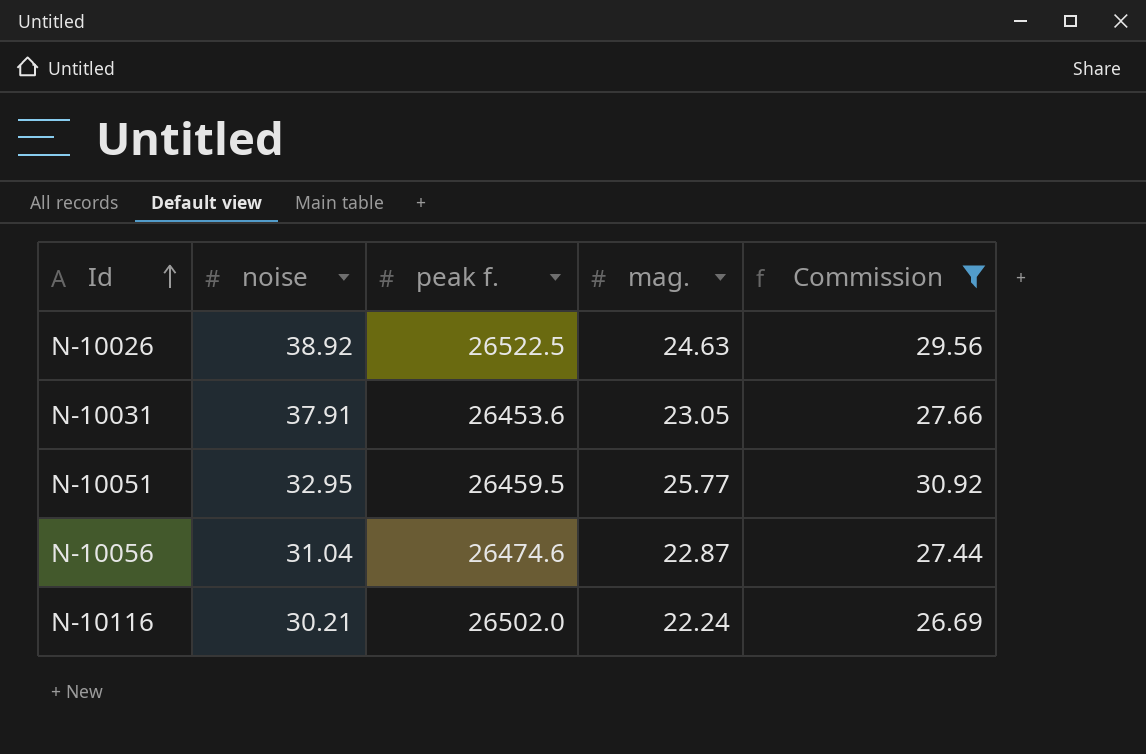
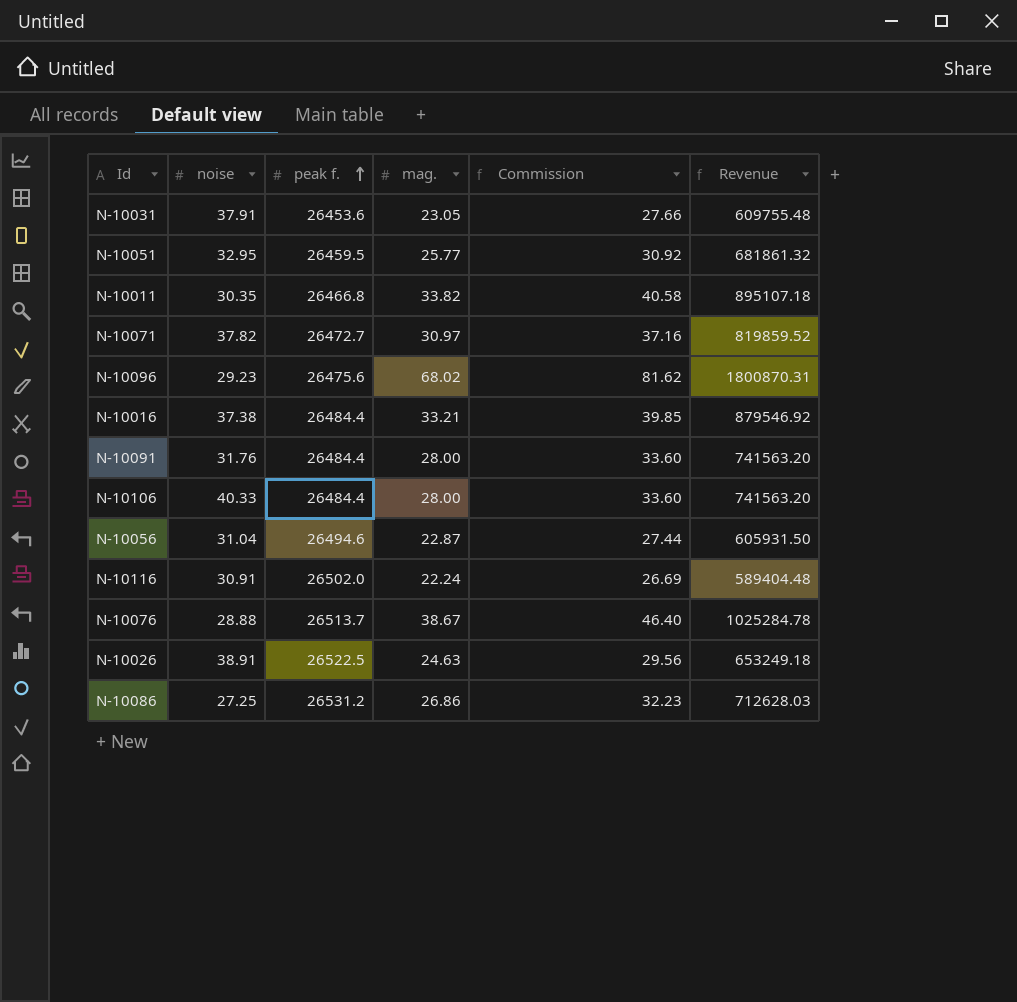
filter: Commission <= 30.92 -> none
row order: Id ascending -> peak f. ascending
column Revenue | formula: none -> [peak f.] * [mag.]
N-10056 | peak f.: 26474.6 -> 26494.6
N-10116 | noise: 30.21 -> 30.91
N-10026 | noise: 38.92 -> 38.91

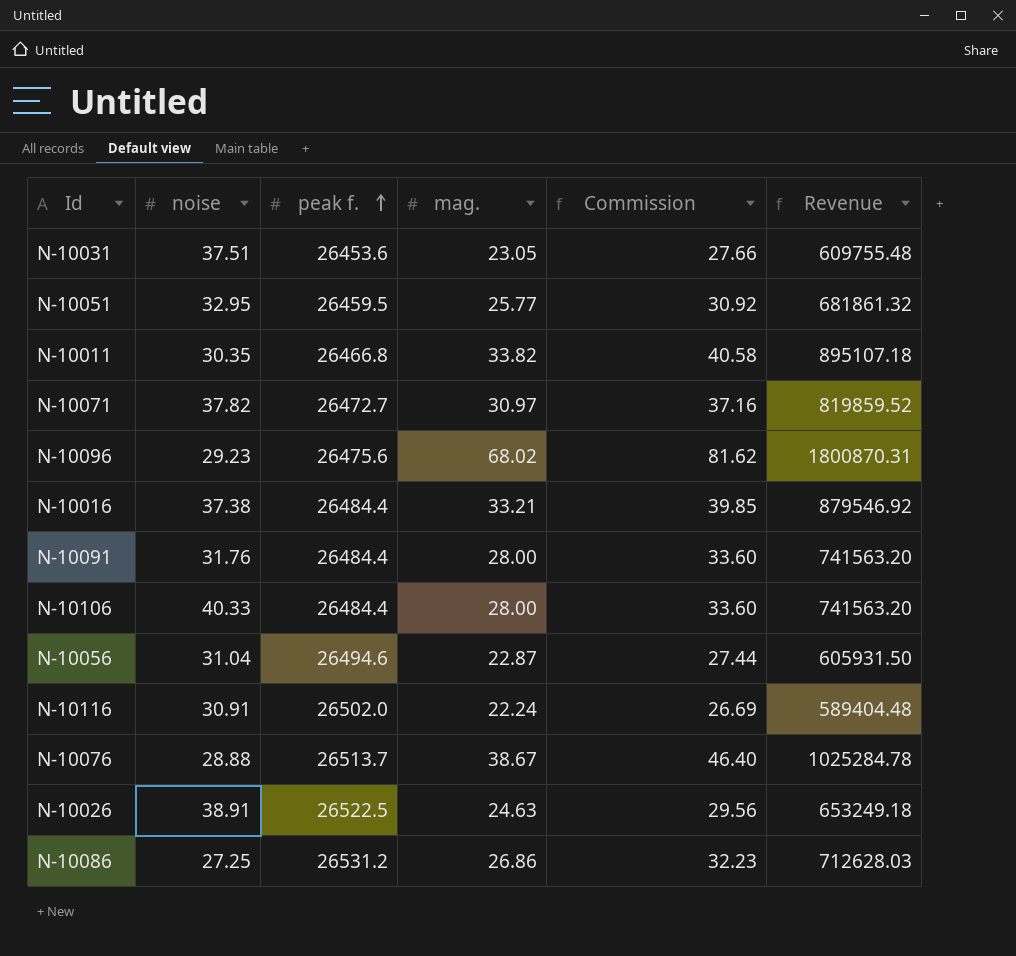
N-10031 | noise: 37.91 -> 37.51

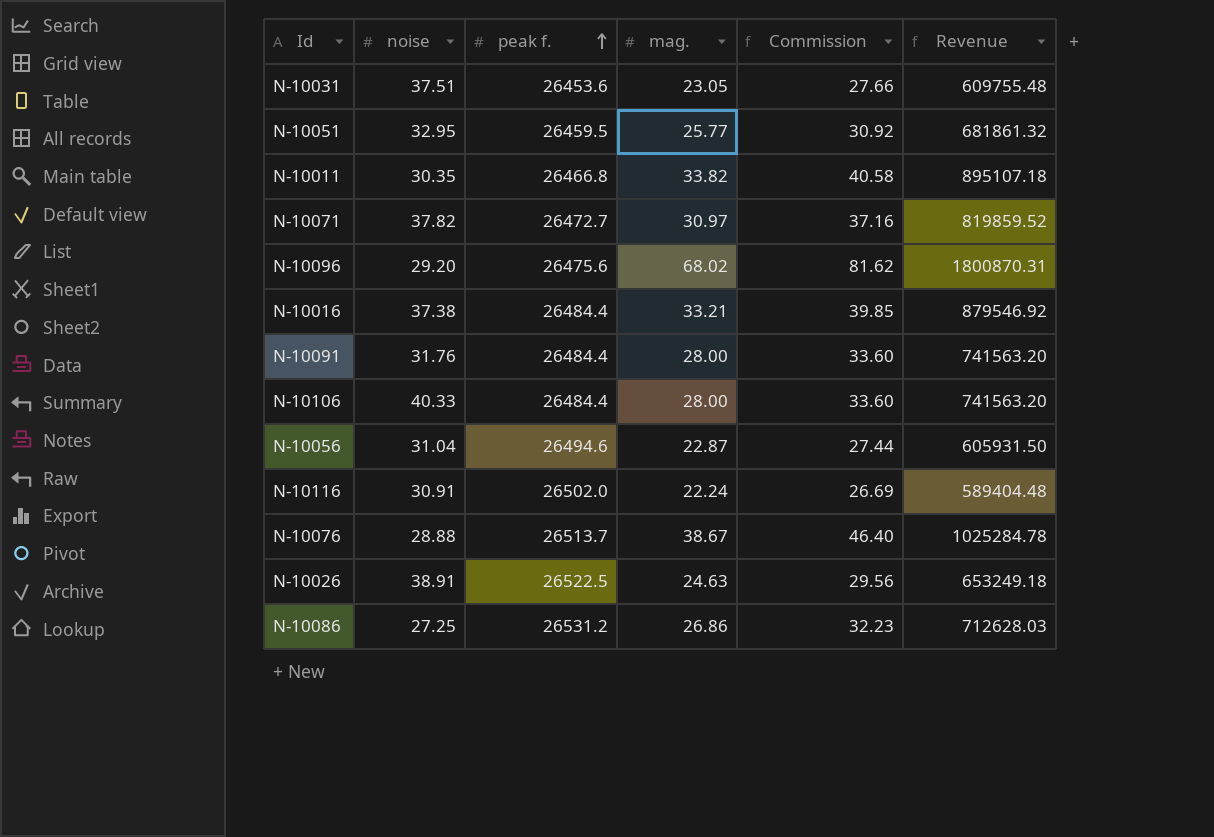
N-10096 | noise: 29.23 -> 29.20

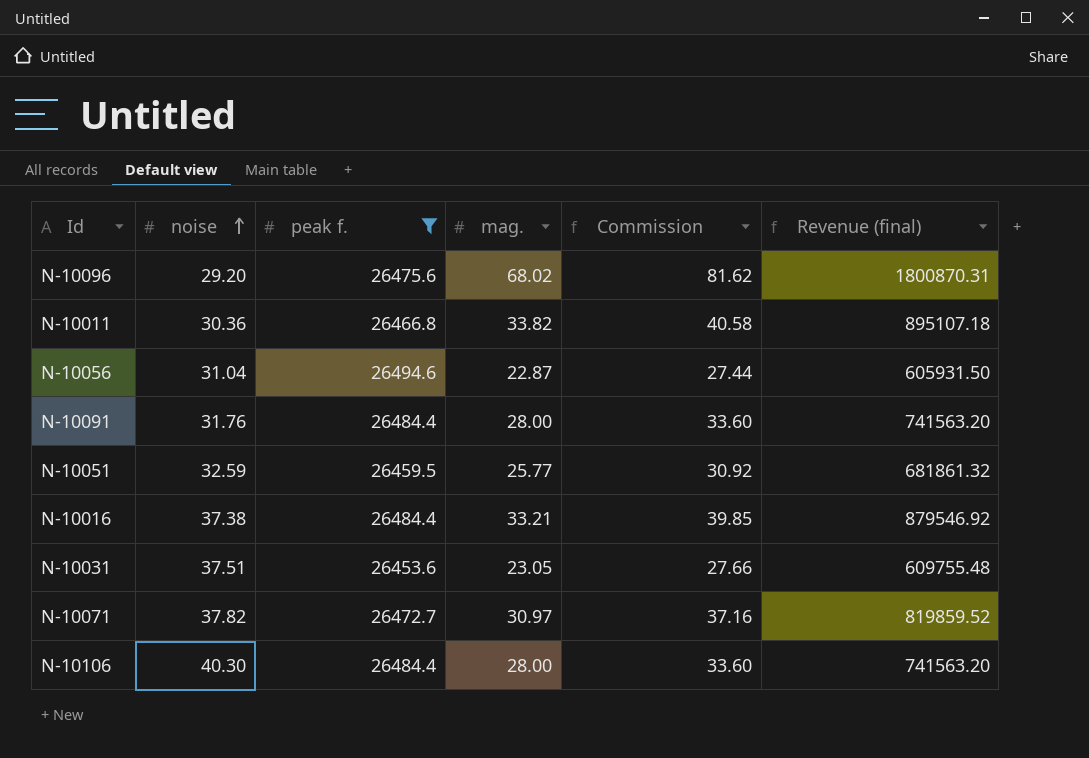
filter: none -> peak f. <= 26494.6
row order: peak f. ascending -> noise ascending
column name: Revenue -> Revenue (final)
N-10011 | noise: 30.35 -> 30.36
N-10051 | noise: 32.95 -> 32.59
N-10106 | noise: 40.33 -> 40.30

